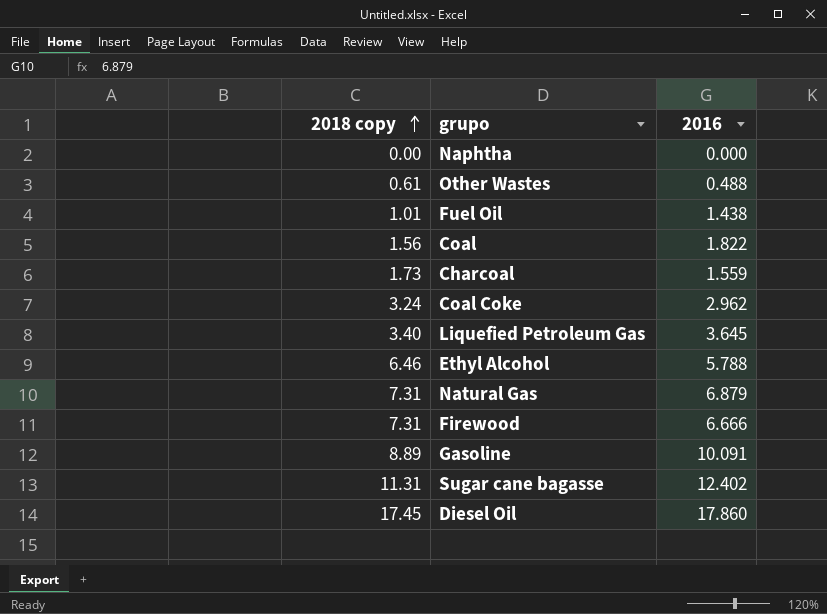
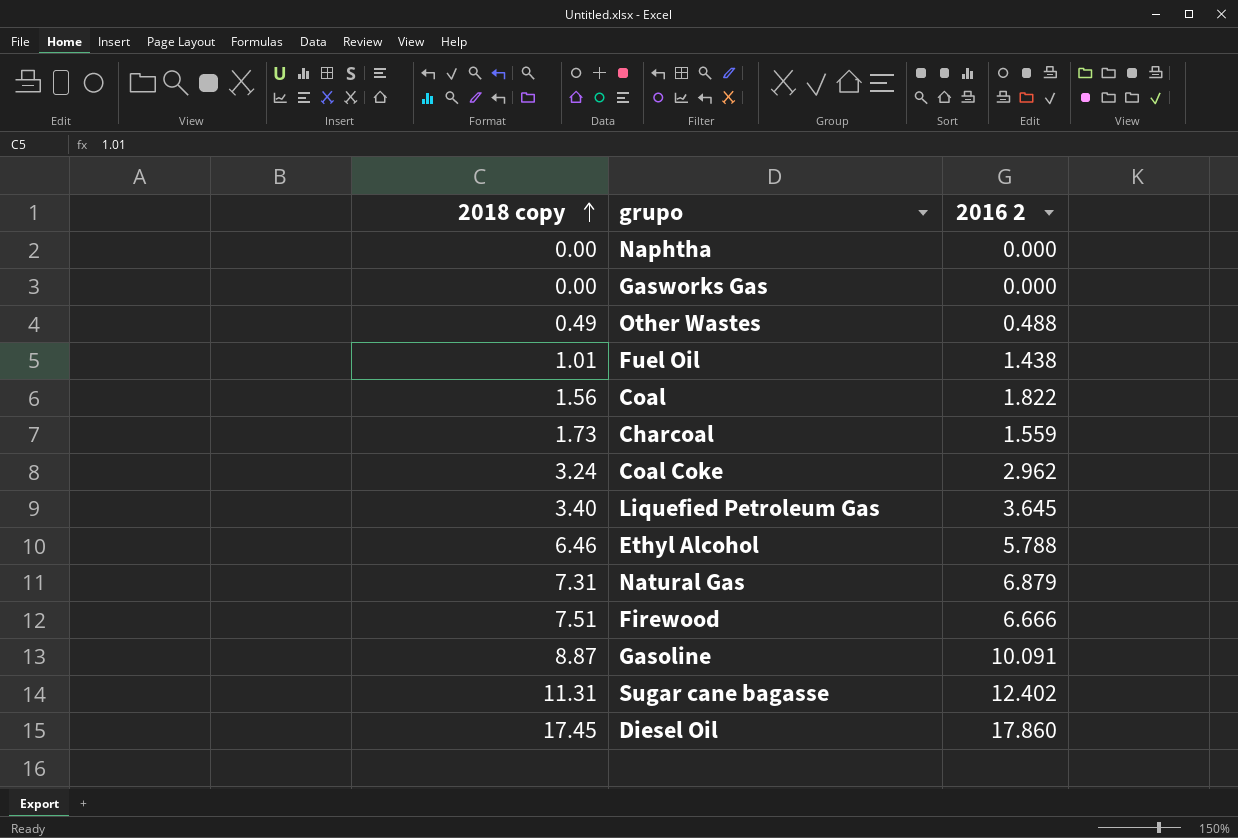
column name: 2016 -> 2016 2
row Gasworks Gas: none -> 0.00 | 0.000
Other Wastes | 2018 copy: 0.61 -> 0.49
Firewood | 2018 copy: 7.31 -> 7.51
Gasoline | 2018 copy: 8.89 -> 8.87

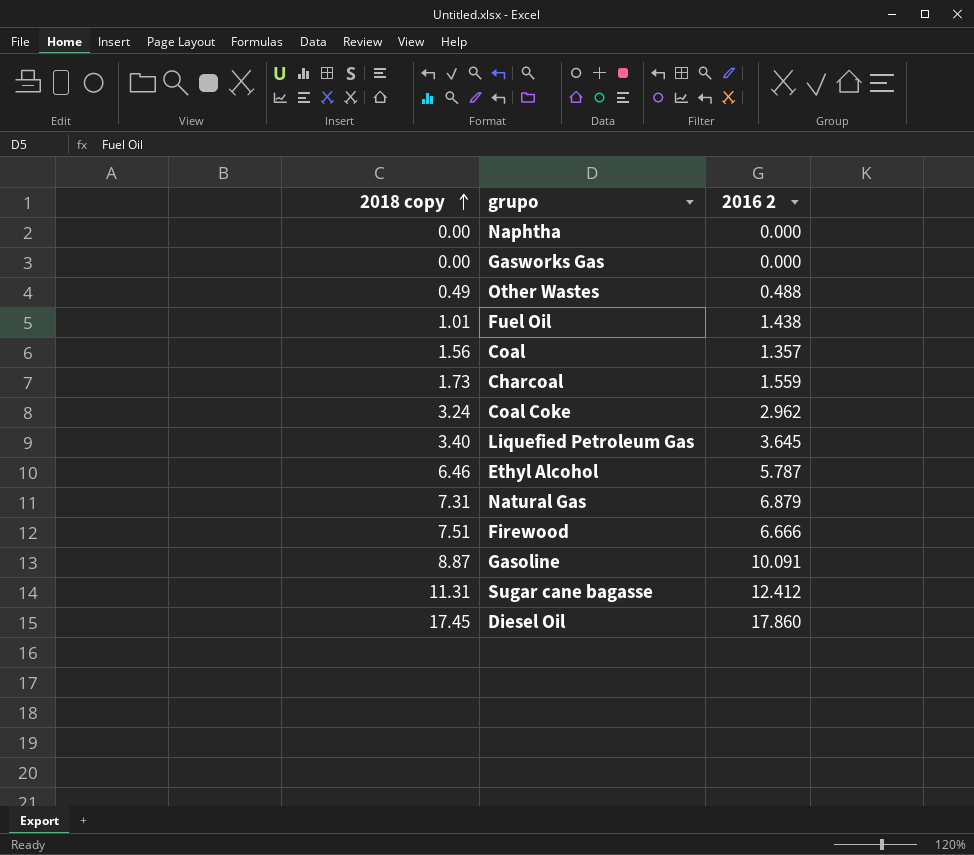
Coal | 2016 2: 1.822 -> 1.357
Ethyl Alcohol | 2016 2: 5.788 -> 5.787
Sugar cane bagasse | 2016 2: 12.402 -> 12.412

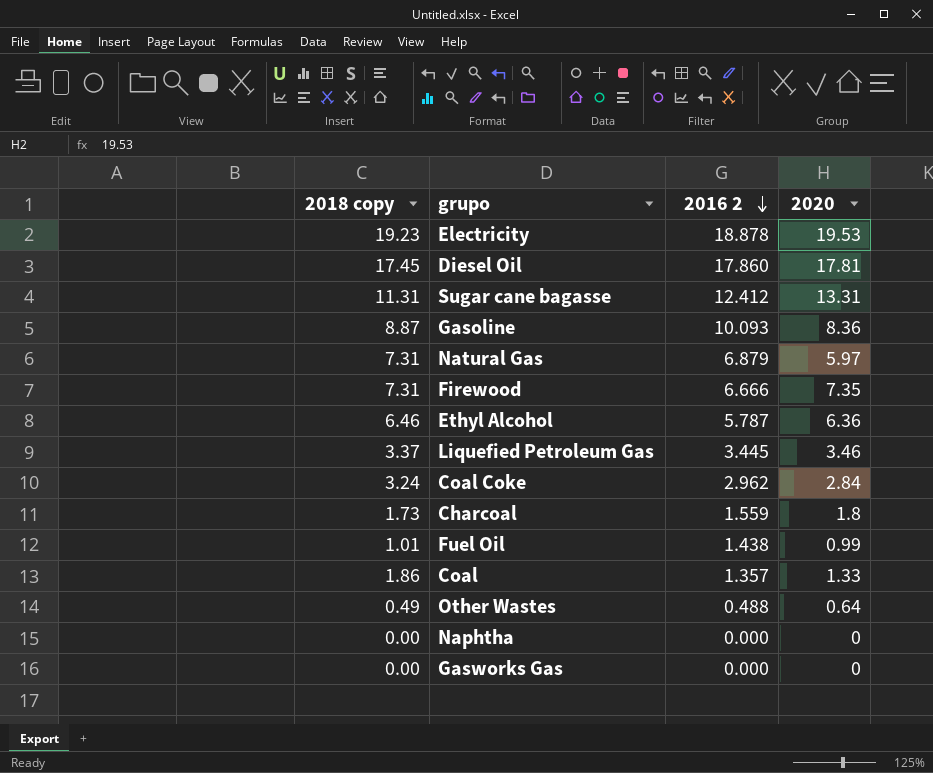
row order: 2018 copy ascending -> 2016 2 descending
column 2020 | position: none -> 4
row Electricity: none -> 19.23 | 18.878 | 19.53
Gasoline | 2016 2: 10.091 -> 10.093
Firewood | 2018 copy: 7.51 -> 7.31
Liquefied Petroleum Gas | 2018 copy: 3.40 -> 3.37
Liquefied Petroleum Gas | 2016 2: 3.645 -> 3.445
Coal | 2018 copy: 1.56 -> 1.86

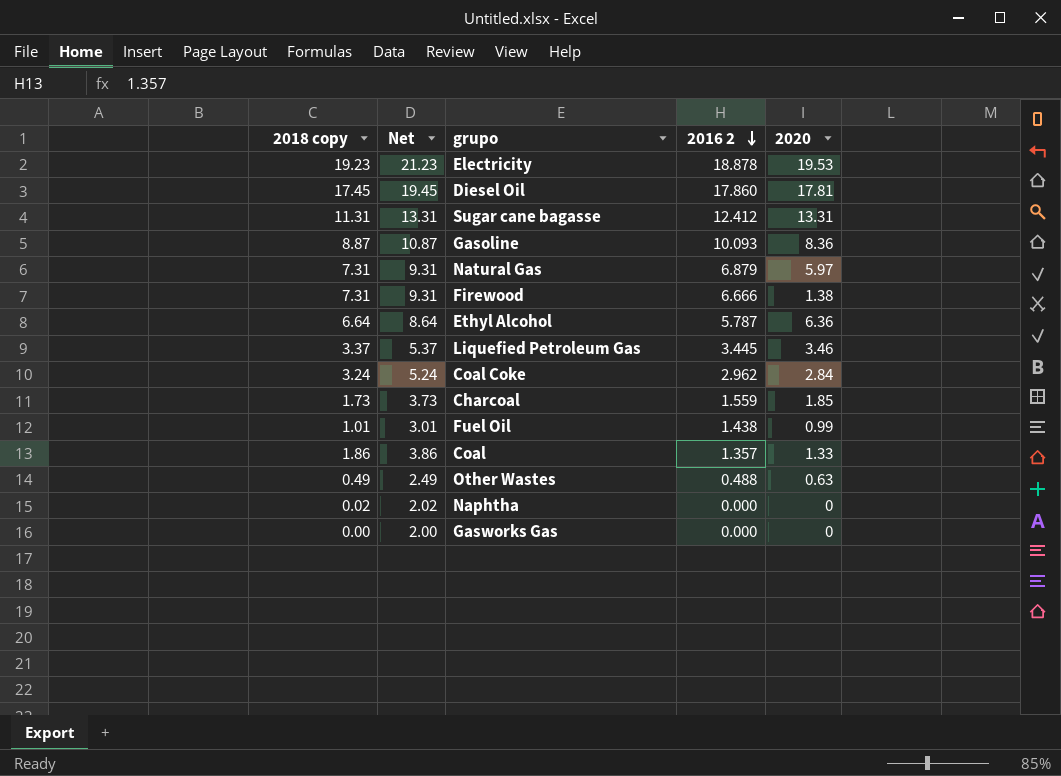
column Net | formula: none -> [2018 copy] + 2
Firewood | 2020: 7.35 -> 1.38
Ethyl Alcohol | 2018 copy: 6.46 -> 6.64
Charcoal | 2020: 1.8 -> 1.85
Other Wastes | 2020: 0.64 -> 0.63
Naphtha | 2018 copy: 0.00 -> 0.02

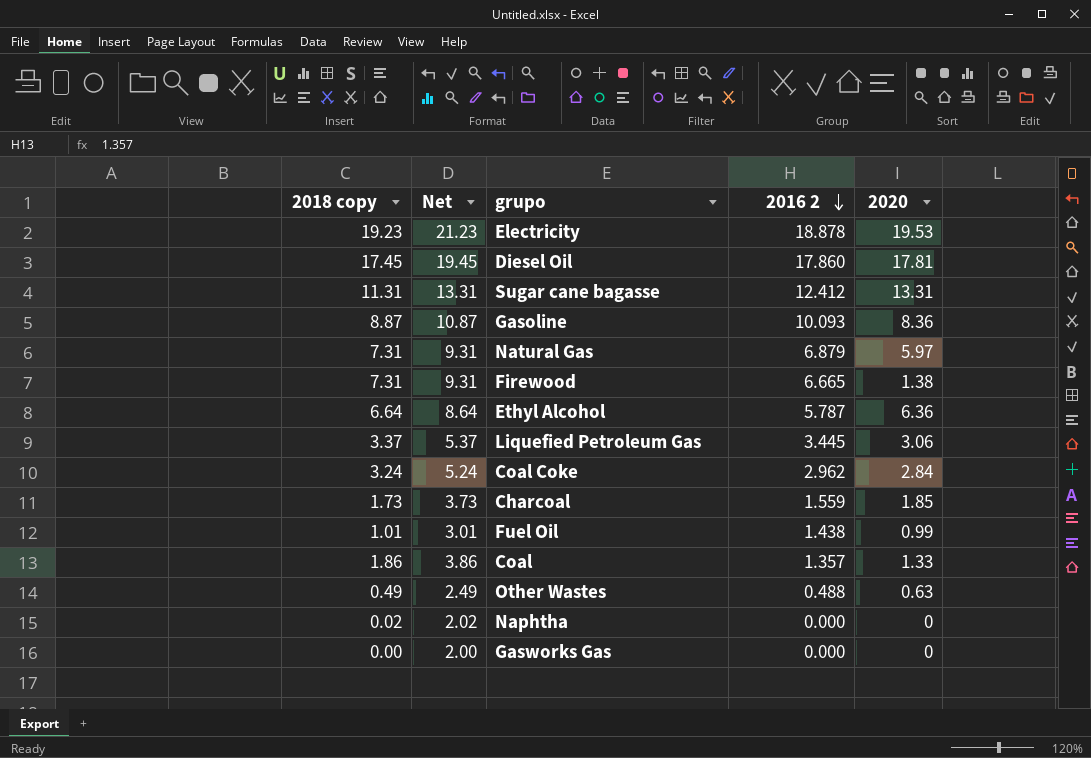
Firewood | 2016 2: 6.666 -> 6.665
Liquefied Petroleum Gas | 2020: 3.46 -> 3.06

